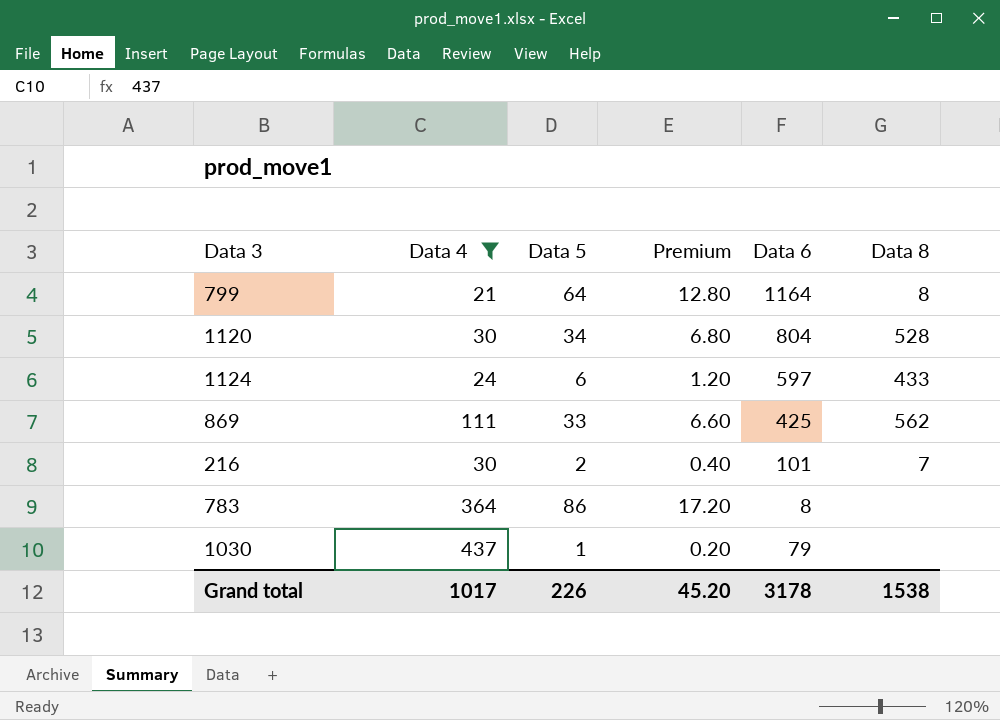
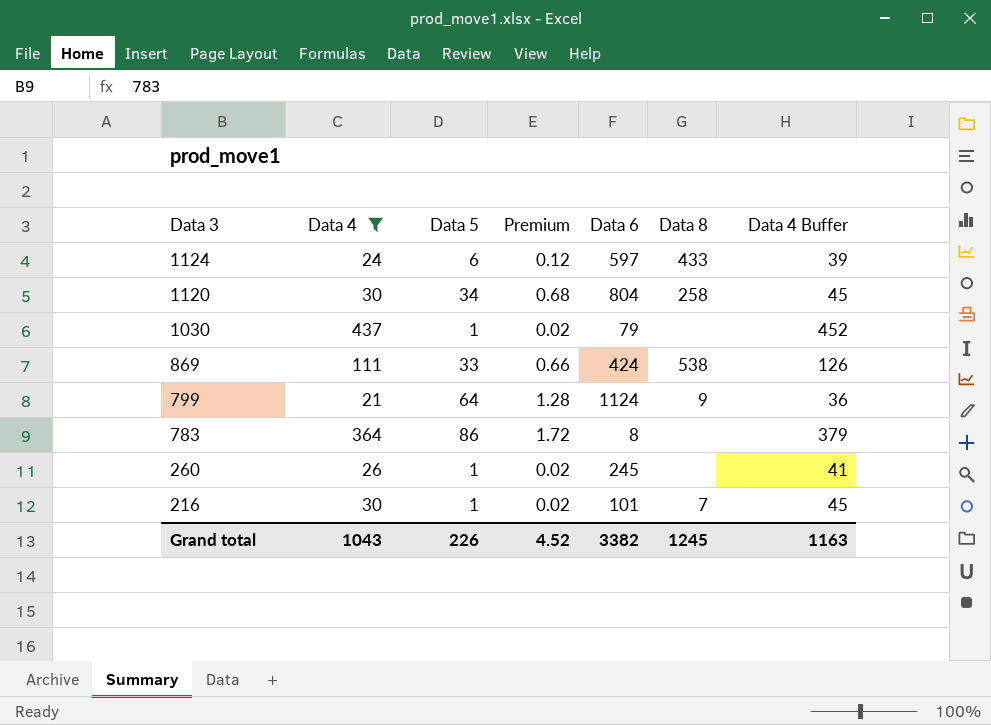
row order: none -> Data 3 descending
column Premium | formula: [Data 5] * 0.2 -> [Data 5] * 0.02
column Data 4 Buffer | formula: none -> [Data 4] + 15
1120 | Data 8: 528 -> 258
869 | Data 6: 425 -> 424
869 | Data 8: 562 -> 538
799 | Data 6: 1164 -> 1124
799 | Data 8: 8 -> 9
row 260: none -> 26 | 1 | 0.02 | 245 | none | 41
216 | Data 5: 2 -> 1
Grand total | Data 4: 1017 -> 1043
Grand total | Premium: 45.20 -> 4.52
Grand total | Data 6: 3178 -> 3382
Grand total | Data 8: 1538 -> 1245

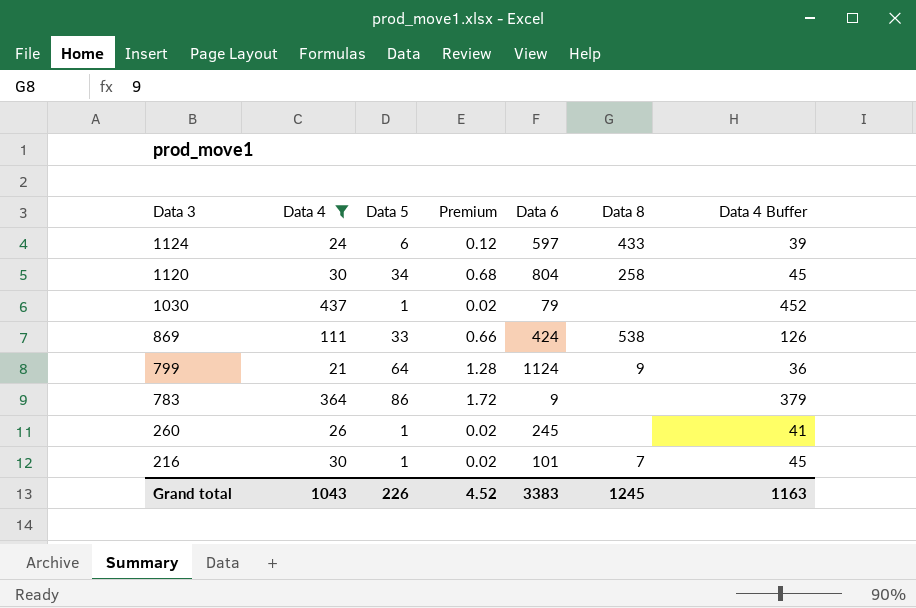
783 | Data 6: 8 -> 9
Grand total | Data 6: 3382 -> 3383

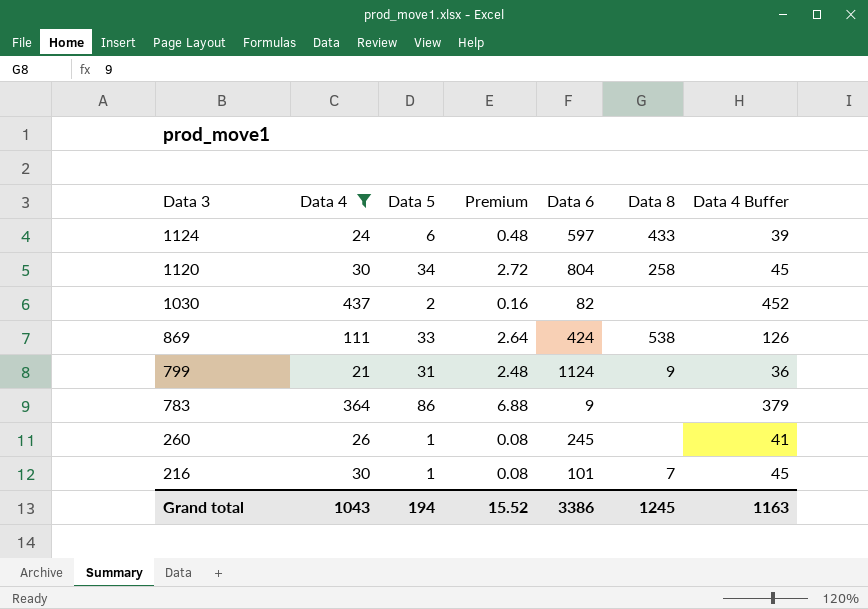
column Premium | formula: [Data 5] * 0.02 -> [Data 5] * 0.08
1030 | Data 5: 1 -> 2
1030 | Data 6: 79 -> 82
799 | Data 5: 64 -> 31
Grand total | Data 5: 226 -> 194
Grand total | Premium: 4.52 -> 15.52
Grand total | Data 6: 3383 -> 3386

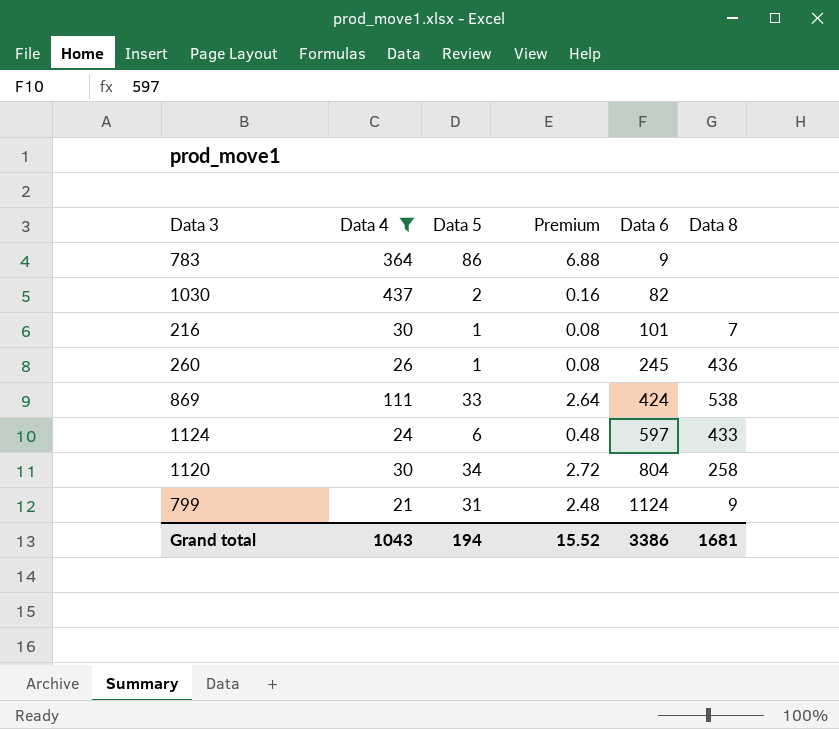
row order: Data 3 descending -> Data 6 ascending
column Data 4 Buffer | formula: [Data 4] + 15 -> none
260 | Data 8: none -> 436
Grand total | Data 8: 1245 -> 1681

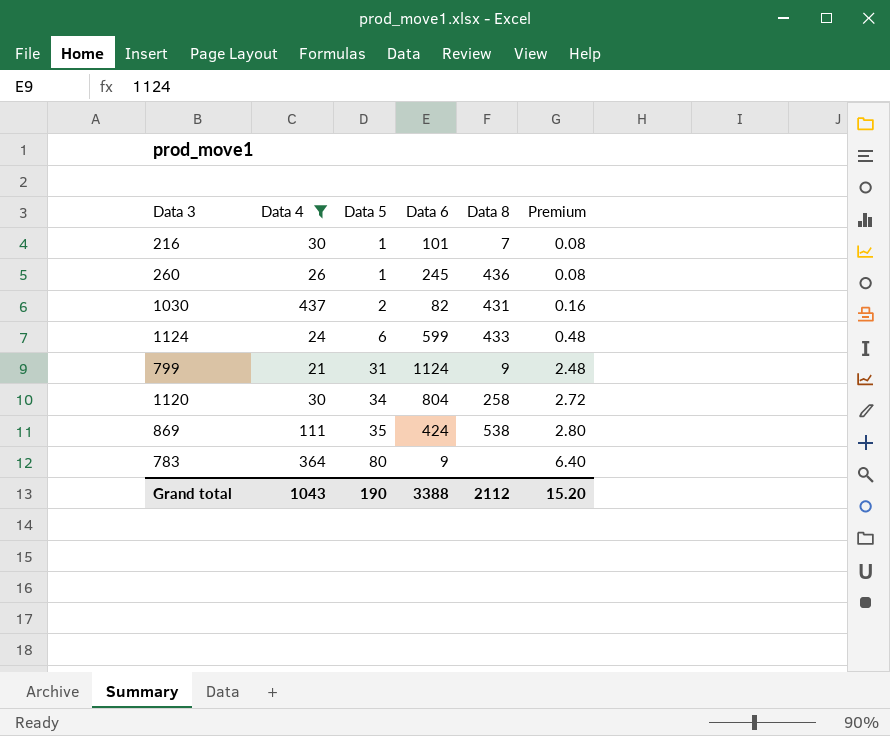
row order: Data 6 ascending -> Data 5 ascending
column Premium | position: 4 -> 6
1030 | Data 8: none -> 431
1124 | Data 6: 597 -> 599
869 | Data 5: 33 -> 35
869 | Premium: 2.64 -> 2.80
783 | Data 5: 86 -> 80
783 | Premium: 6.88 -> 6.40
Grand total | Data 5: 194 -> 190
Grand total | Data 6: 3386 -> 3388
Grand total | Data 8: 1681 -> 2112
Grand total | Premium: 15.52 -> 15.20

